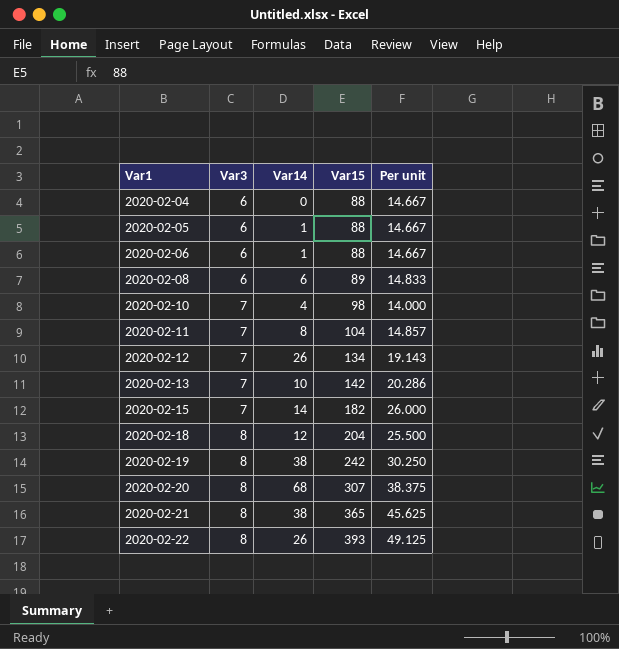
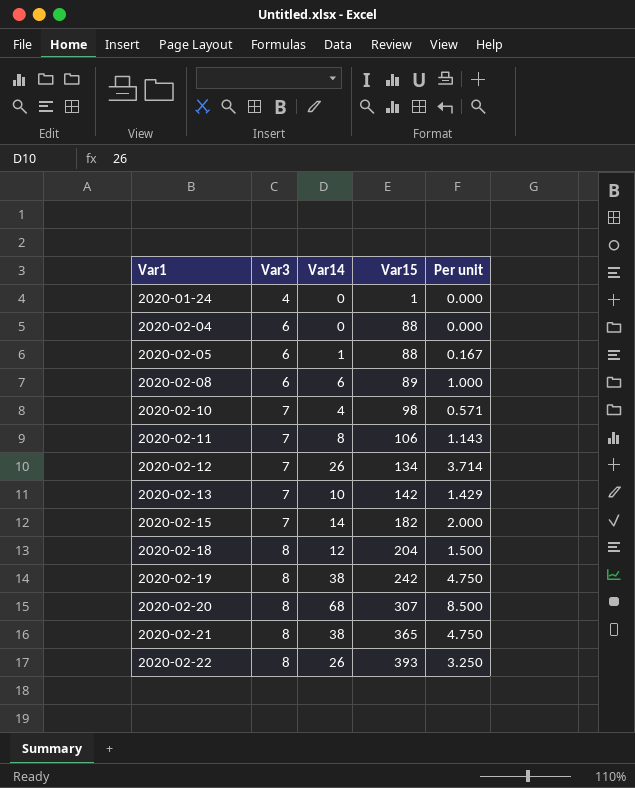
column Per unit | formula: [Var15] / [Var3] -> [Var14] / [Var3]
row 2020-02-06: 6 | 1 | 88 | 14.667 -> none
row 2020-01-24: none -> 4 | 0 | 1 | 0.000
2020-02-11 | Var15: 104 -> 106

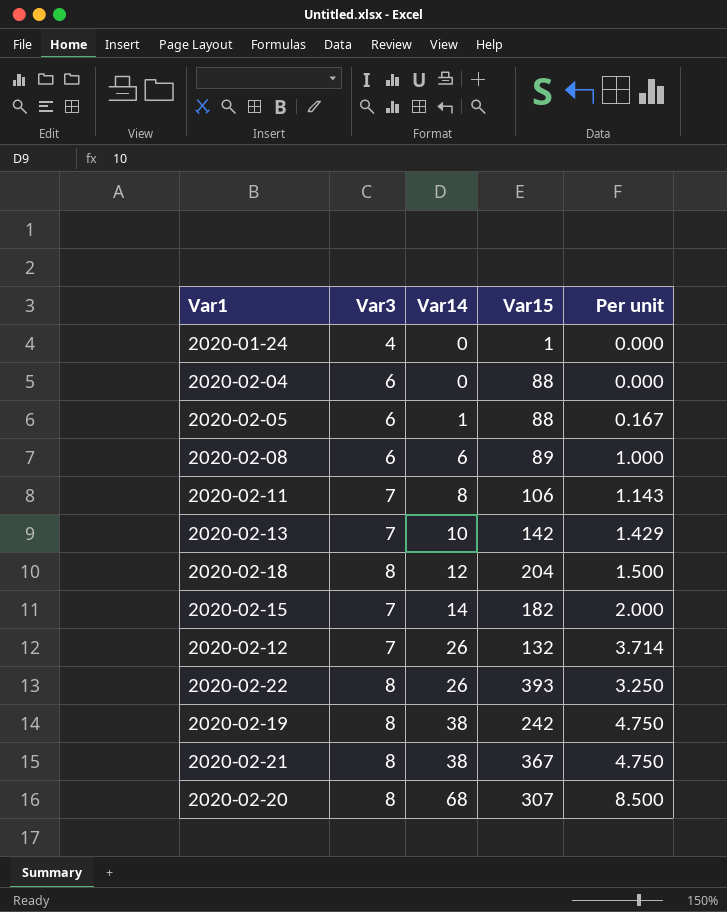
row order: Var1 ascending -> Var14 ascending
row 2020-02-10: 7 | 4 | 98 | 0.571 -> none
2020-02-12 | Var15: 134 -> 132
2020-02-21 | Var15: 365 -> 367

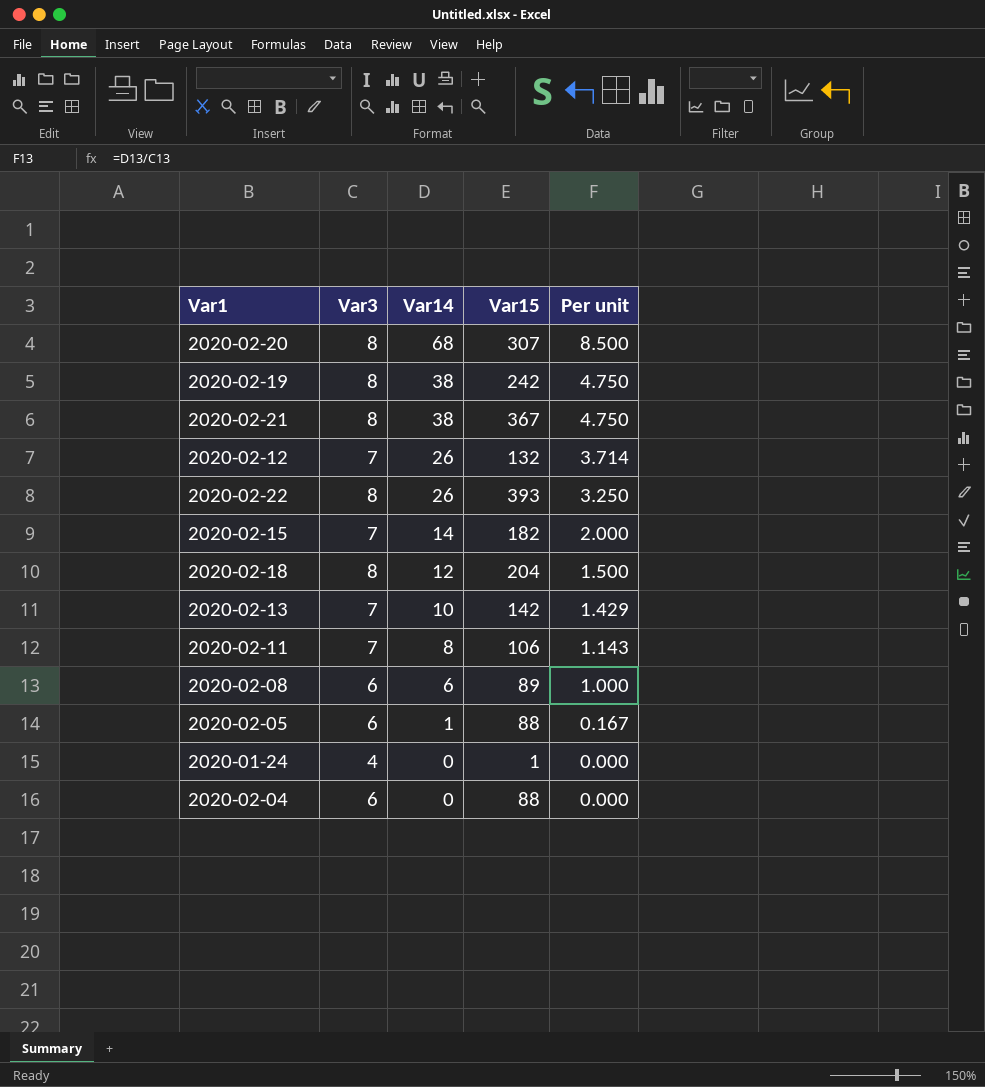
row order: Var14 ascending -> Var14 descending

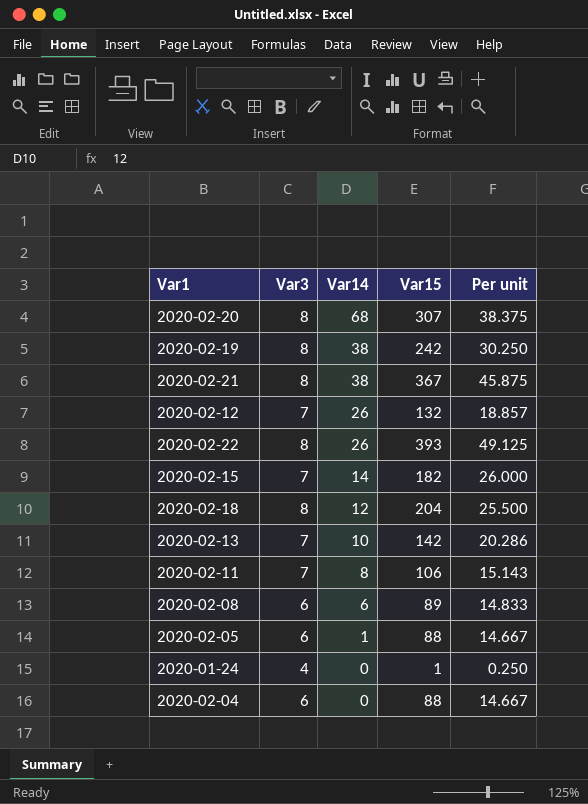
column Per unit | formula: [Var14] / [Var3] -> [Var15] / [Var3]

